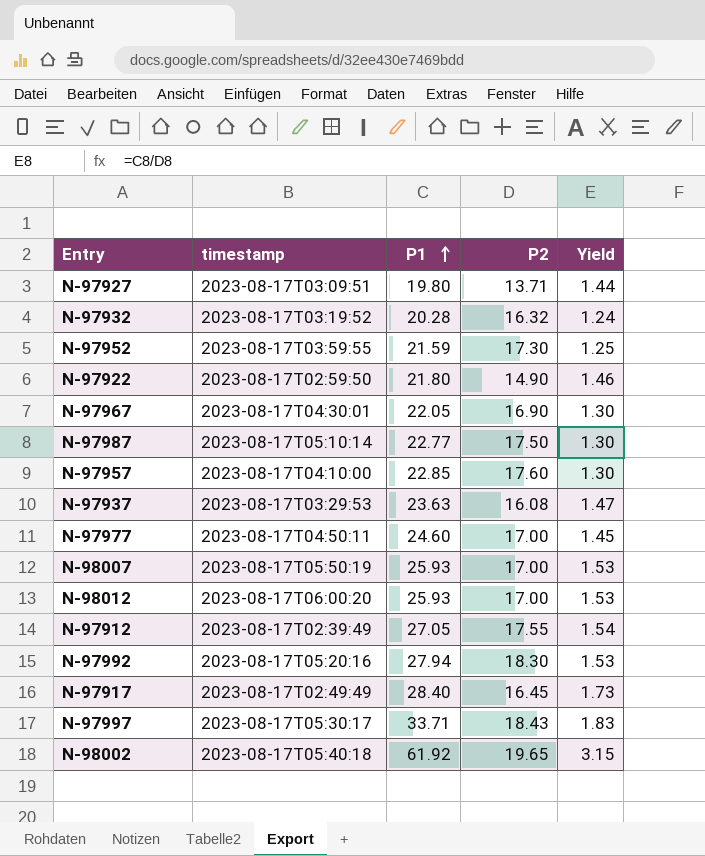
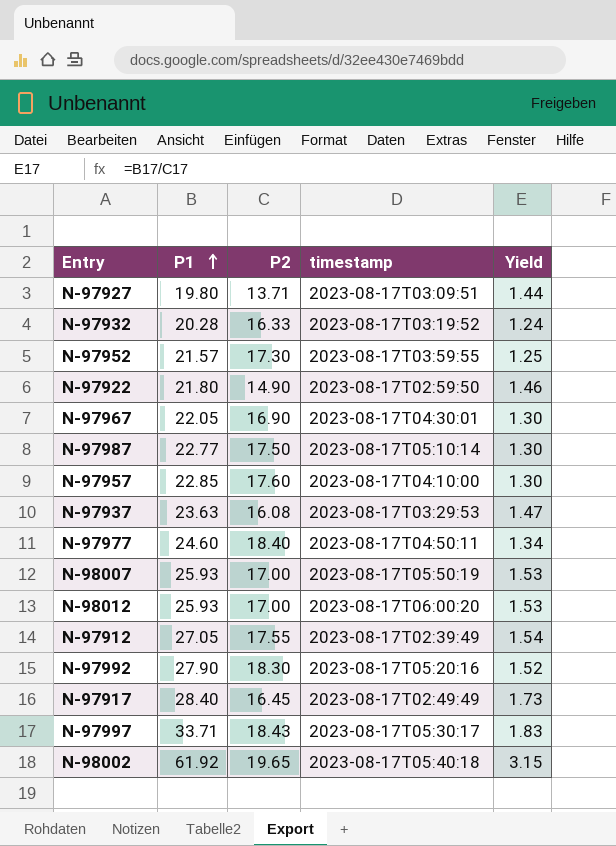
column timestamp | position: 2 -> 4
N-97932 | P2: 16.32 -> 16.33
N-97952 | P1: 21.59 -> 21.57
N-97977 | P2: 17.00 -> 18.40
N-97977 | Yield: 1.45 -> 1.34
N-97992 | P1: 27.94 -> 27.90
N-97992 | Yield: 1.53 -> 1.52

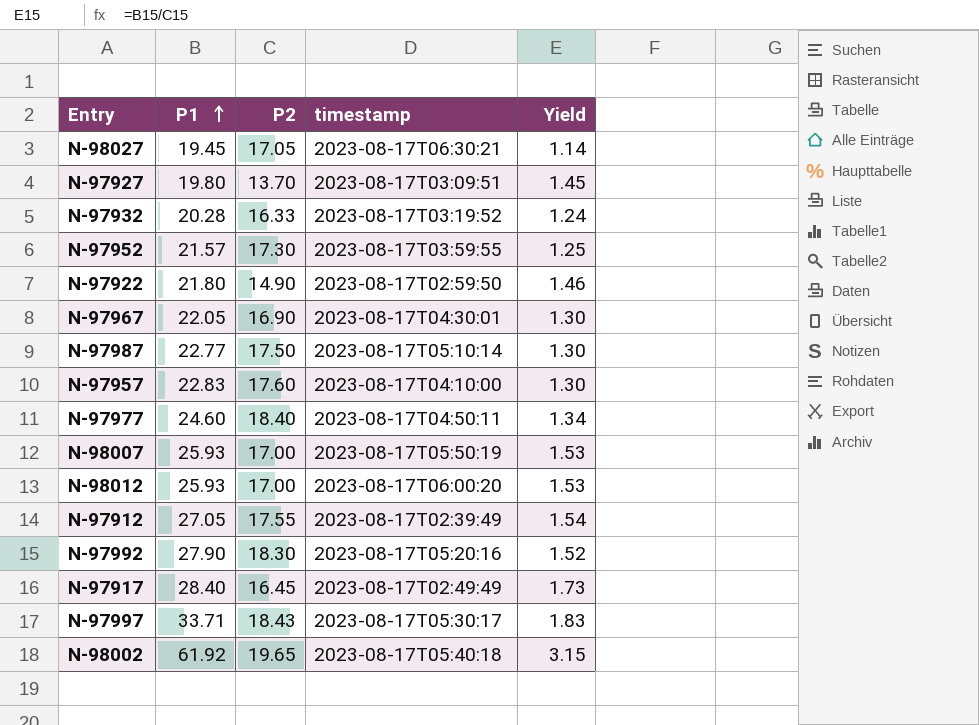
row N-97937: 23.63 | 16.08 | 2023-08-17T03:29:53 | 1.47 -> none
row N-98027: none -> 19.45 | 17.05 | 2023-08-17T06:30:21 | 1.14
N-97927 | P2: 13.71 -> 13.70
N-97927 | Yield: 1.44 -> 1.45
N-97957 | P1: 22.85 -> 22.83

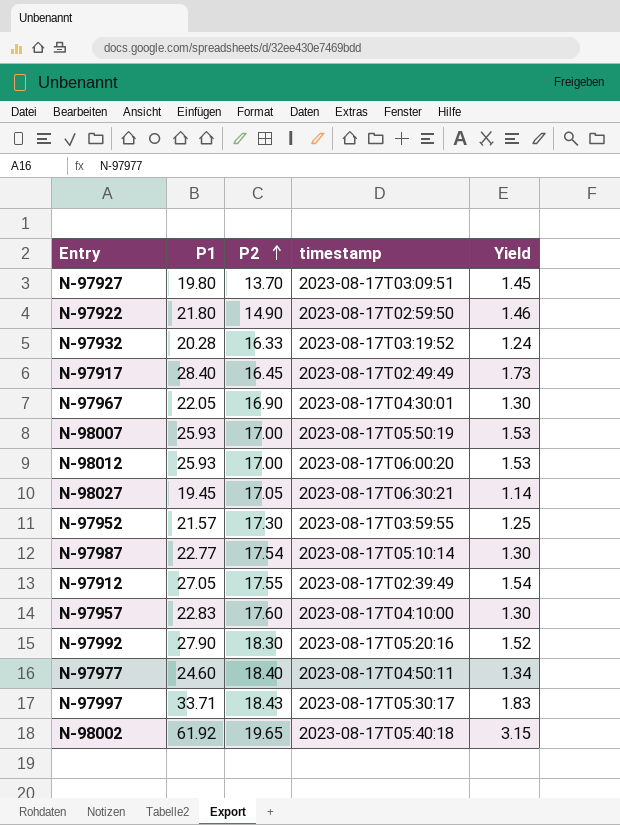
row order: P1 ascending -> P2 ascending
N-97987 | P2: 17.50 -> 17.54

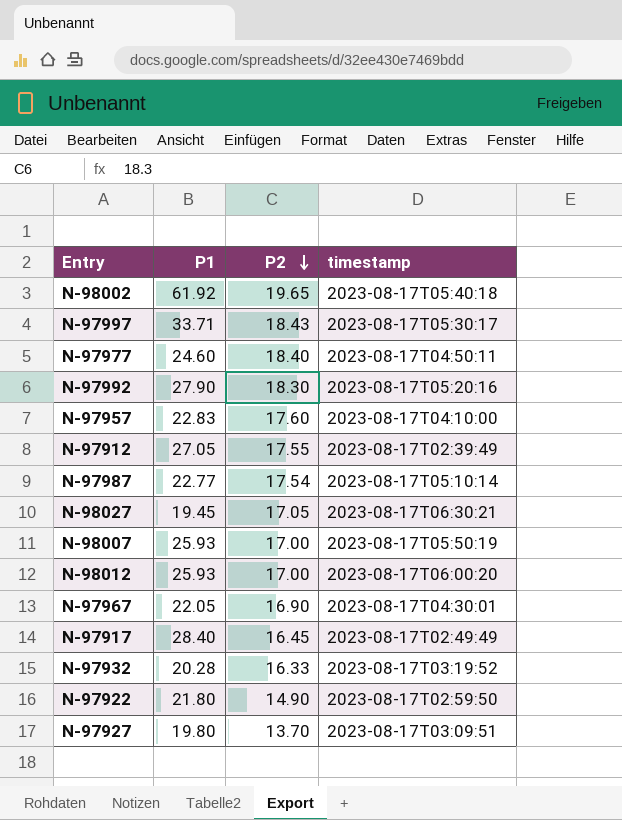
row order: P2 ascending -> P2 descending
column Yield | formula: [P1] / [P2] -> none
row N-97952: 21.57 | 17.30 | 2023-08-17T03:59:55 | 1.25 -> none

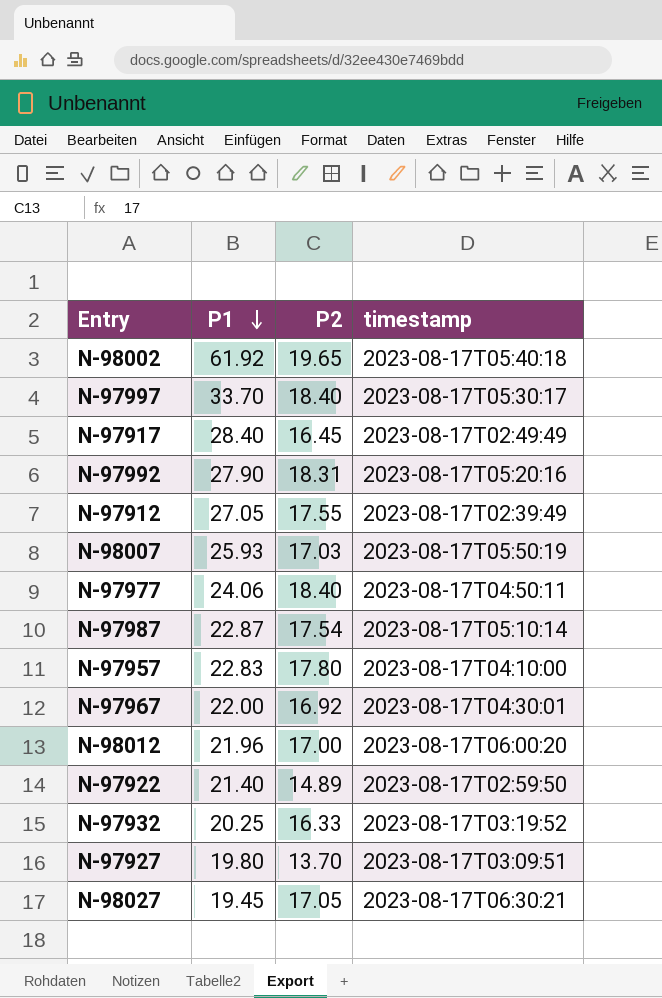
row order: P2 descending -> P1 descending
N-97997 | P1: 33.71 -> 33.70
N-97997 | P2: 18.43 -> 18.40
N-97992 | P2: 18.30 -> 18.31
N-98007 | P2: 17.00 -> 17.03
N-97977 | P1: 24.60 -> 24.06
N-97987 | P1: 22.77 -> 22.87
N-97957 | P2: 17.60 -> 17.80
N-97967 | P1: 22.05 -> 22.00
N-97967 | P2: 16.90 -> 16.92
N-98012 | P1: 25.93 -> 21.96
N-97922 | P1: 21.80 -> 21.40
N-97922 | P2: 14.90 -> 14.89
N-97932 | P1: 20.28 -> 20.25

